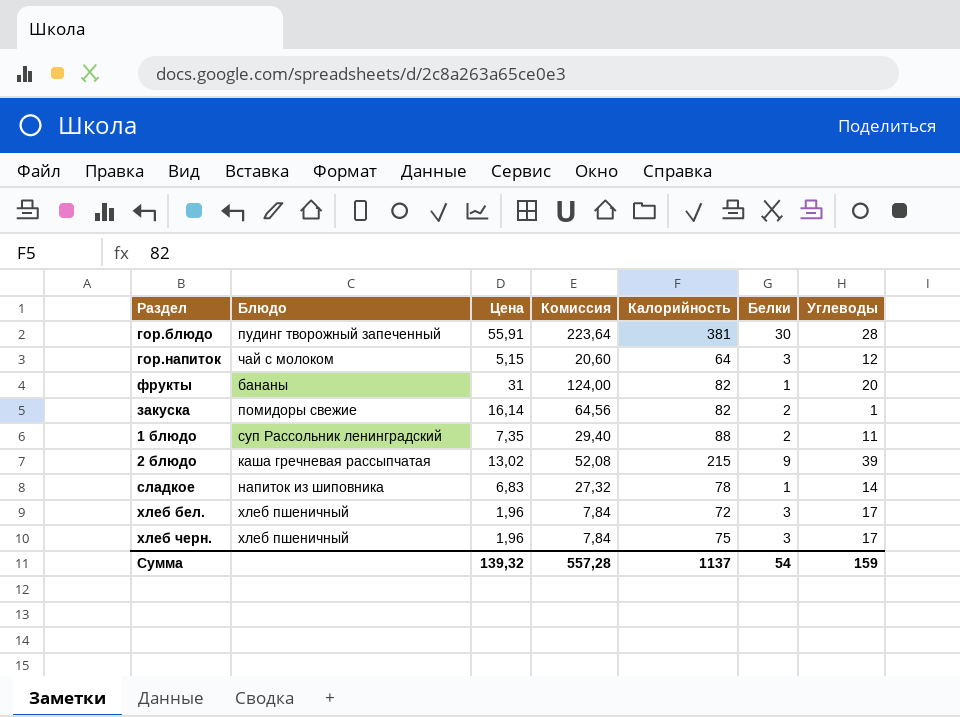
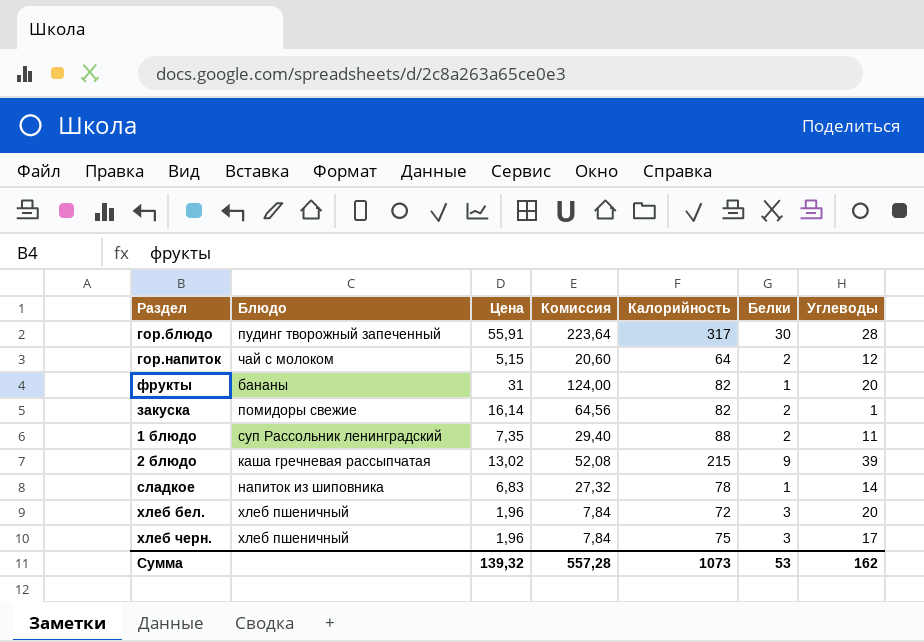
гор.блюдо | Калорийность: 381 -> 317
гор.напиток | Белки: 3 -> 2
хлеб бел. | Углеводы: 17 -> 20
Сумма | Калорийность: 1137 -> 1073
Сумма | Белки: 54 -> 53
Сумма | Углеводы: 159 -> 162

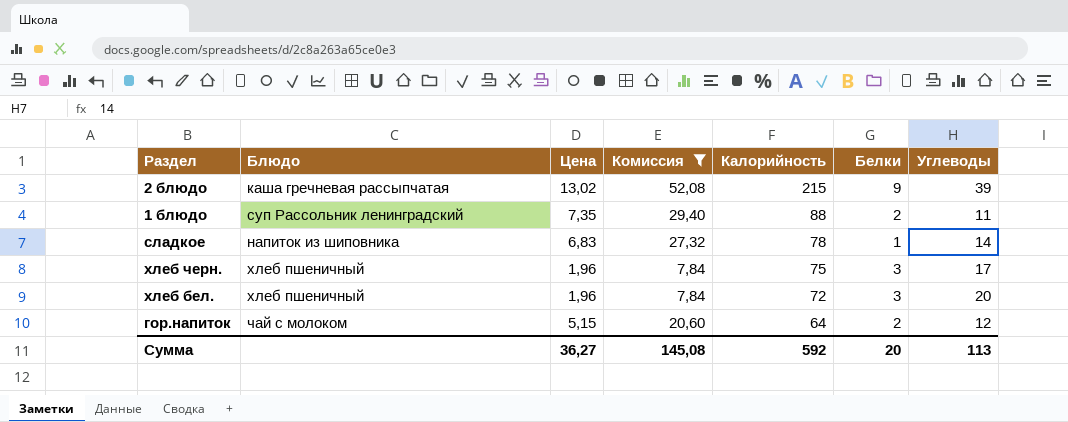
filter: none -> Комиссия <= 52,08
row order: none -> Калорийность descending
Сумма | Цена: 139,32 -> 36,27
Сумма | Комиссия: 557,28 -> 145,08
Сумма | Калорийность: 1073 -> 592
Сумма | Белки: 53 -> 20
Сумма | Углеводы: 162 -> 113

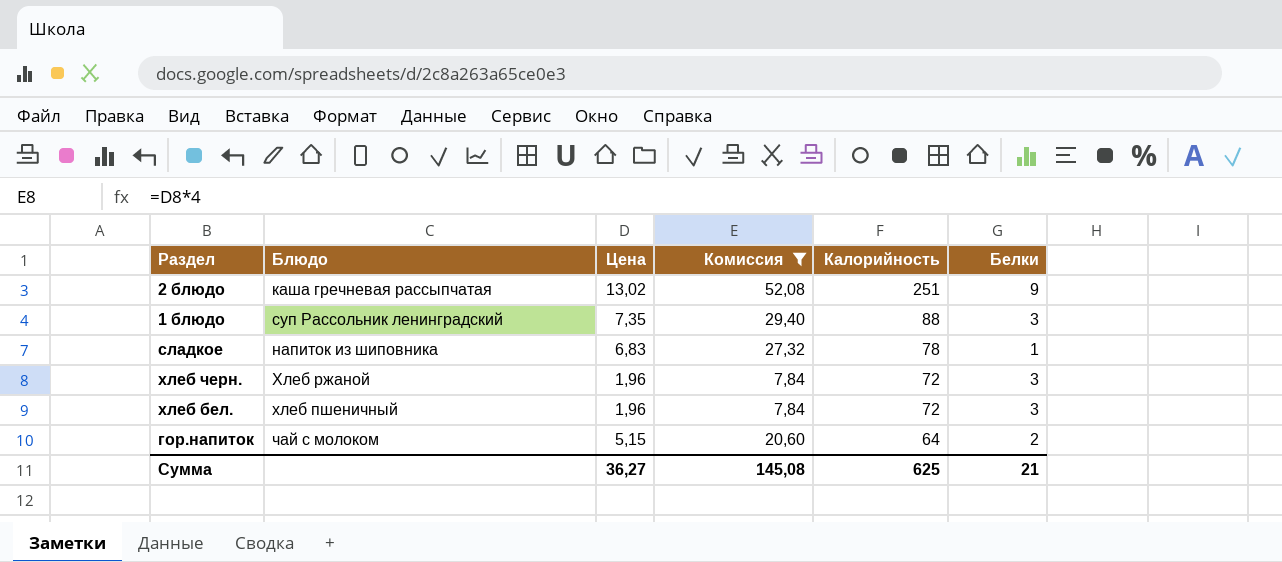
column Углеводы | position: 7 -> none
2 блюдо | Калорийность: 215 -> 251
1 блюдо | Белки: 2 -> 3
хлеб черн. | Блюдо: хлеб пшеничный -> Хлеб ржаной
хлеб черн. | Калорийность: 75 -> 72
Сумма | Калорийность: 592 -> 625
Сумма | Белки: 20 -> 21

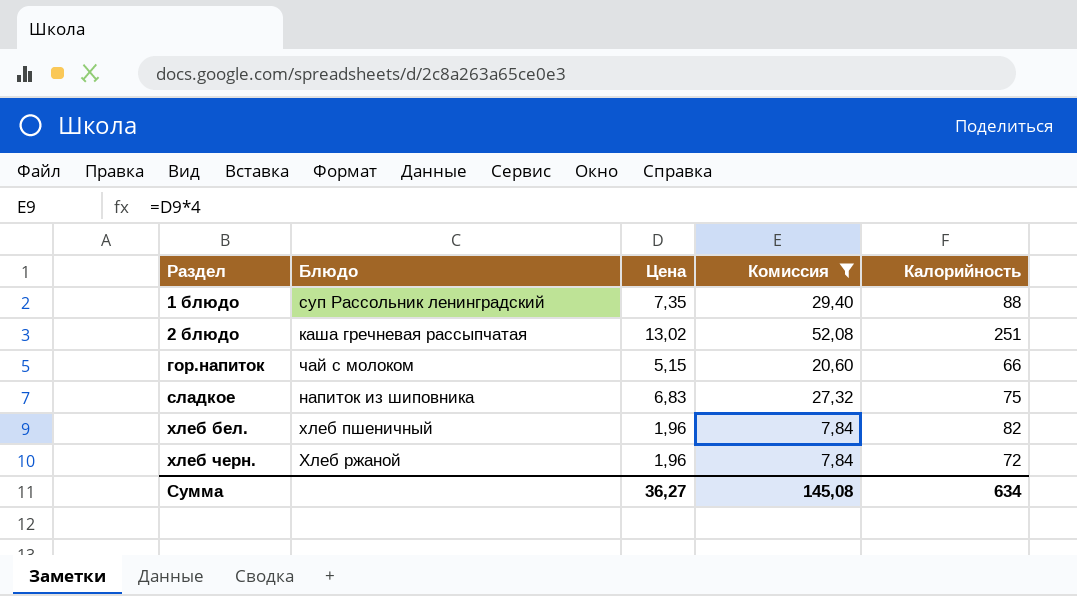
row order: Калорийность descending -> Раздел ascending
column Белки | position: 6 -> none
гор.напиток | Калорийность: 64 -> 66
сладкое | Калорийность: 78 -> 75
хлеб бел. | Калорийность: 72 -> 82
Сумма | Калорийность: 625 -> 634

